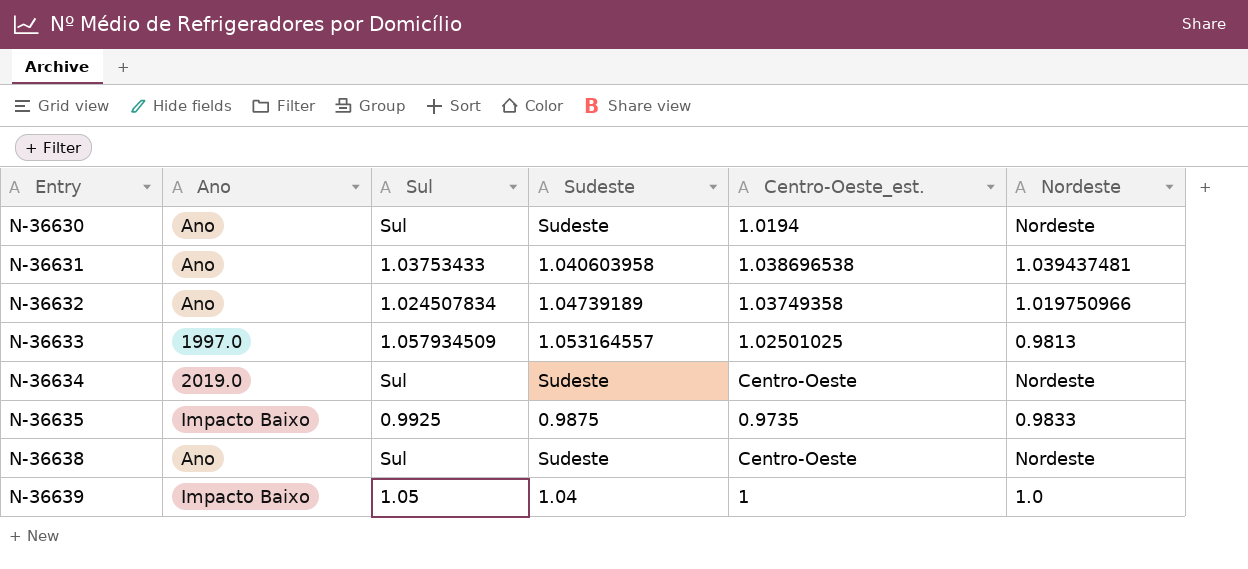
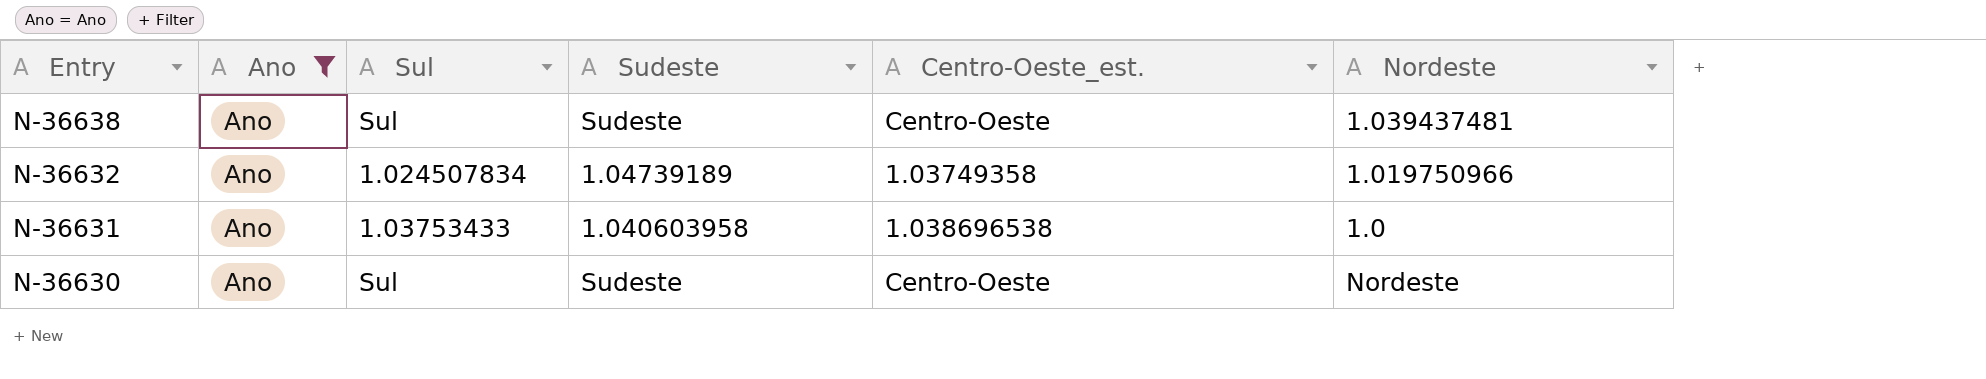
filter: none -> Ano = Ano
row order: Entry ascending -> Entry descending
N-36638 | Nordeste: Nordeste -> 1.039437481
N-36631 | Nordeste: 1.039437481 -> 1.0
N-36630 | Centro-Oeste_est.: 1.0194 -> Centro-Oeste

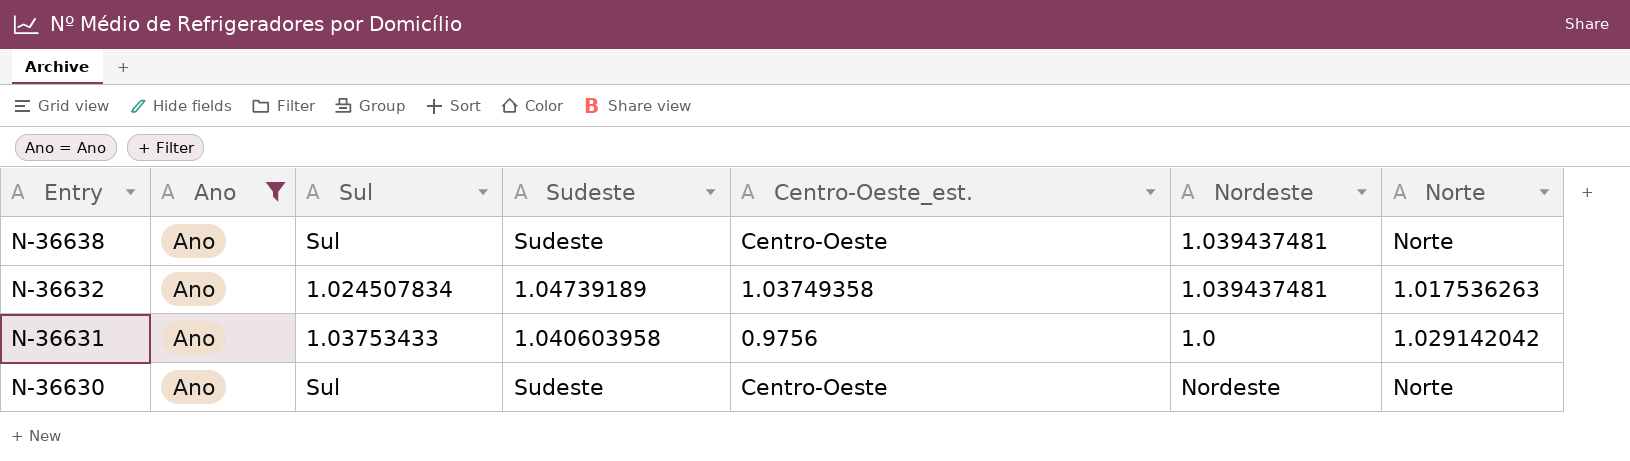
column Norte | position: none -> 7
N-36632 | Nordeste: 1.019750966 -> 1.039437481
N-36631 | Centro-Oeste_est.: 1.038696538 -> 0.9756

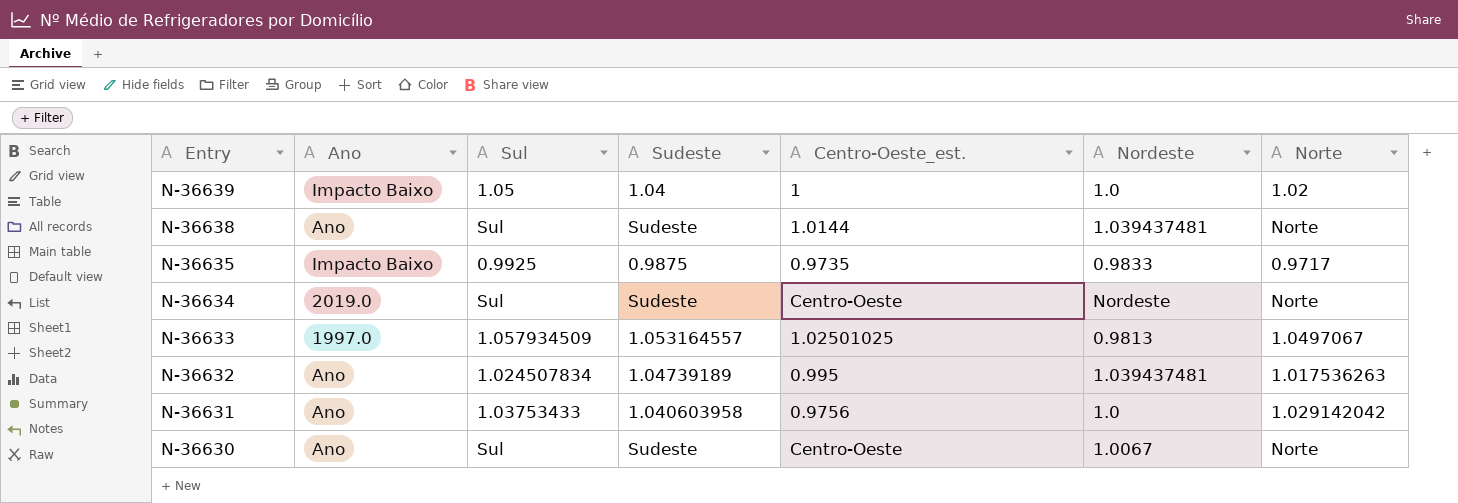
filter: Ano = Ano -> none
N-36638 | Centro-Oeste_est.: Centro-Oeste -> 1.0144
N-36632 | Centro-Oeste_est.: 1.03749358 -> 0.995
N-36630 | Nordeste: Nordeste -> 1.0067

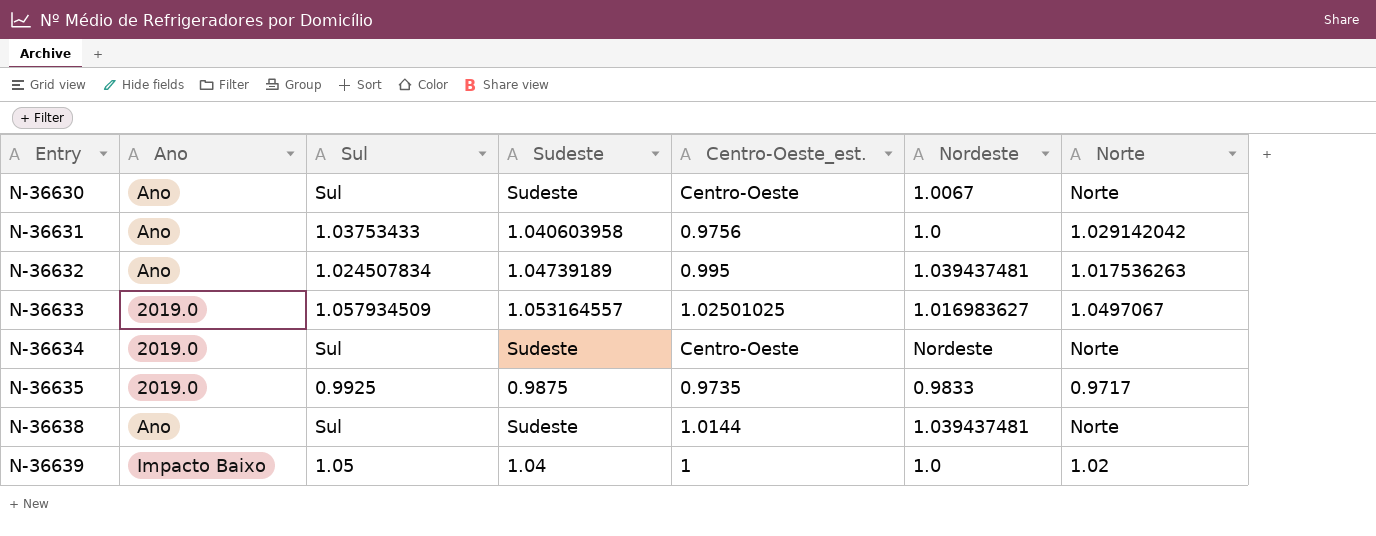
row order: Entry descending -> Entry ascending
N-36633 | Ano: 1997.0 -> 2019.0
N-36633 | Nordeste: 0.9813 -> 1.016983627
N-36635 | Ano: Impacto Baixo -> 2019.0

